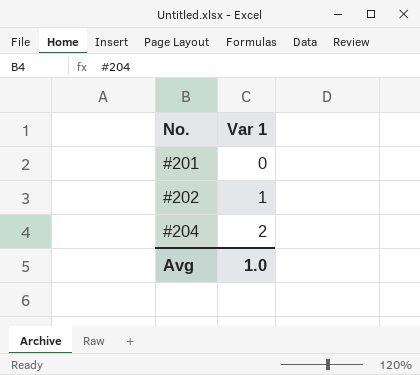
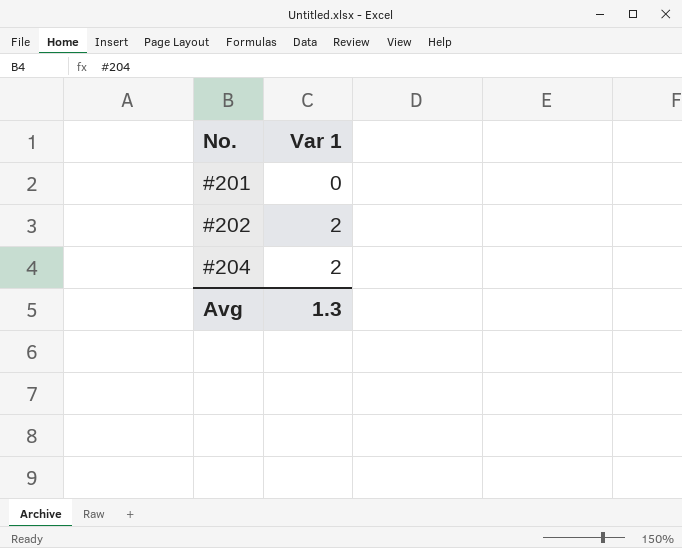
#202 | Var 1: 1 -> 2
Avg | Var 1: 1.0 -> 1.3

